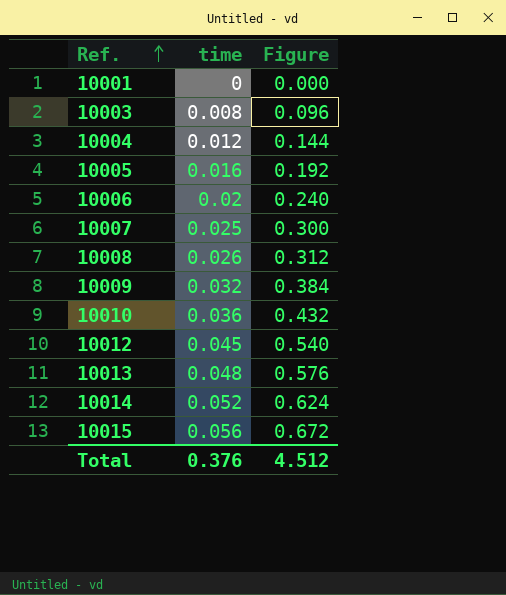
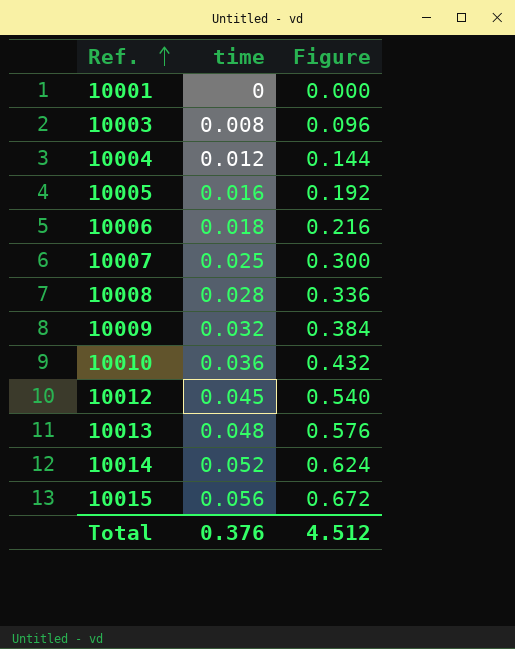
10006 | time: 0.02 -> 0.018
10006 | Figure: 0.240 -> 0.216
10008 | time: 0.026 -> 0.028
10008 | Figure: 0.312 -> 0.336

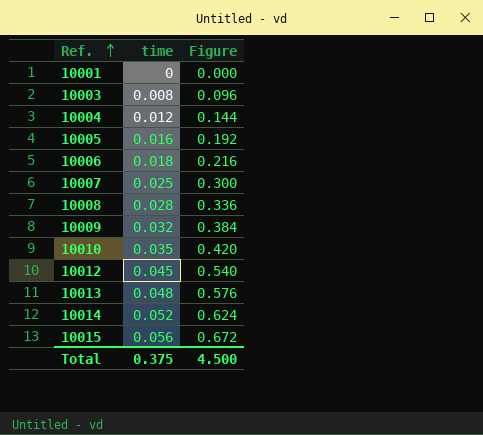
10010 | time: 0.036 -> 0.035
10010 | Figure: 0.432 -> 0.420
Total | time: 0.376 -> 0.375
Total | Figure: 4.512 -> 4.500

